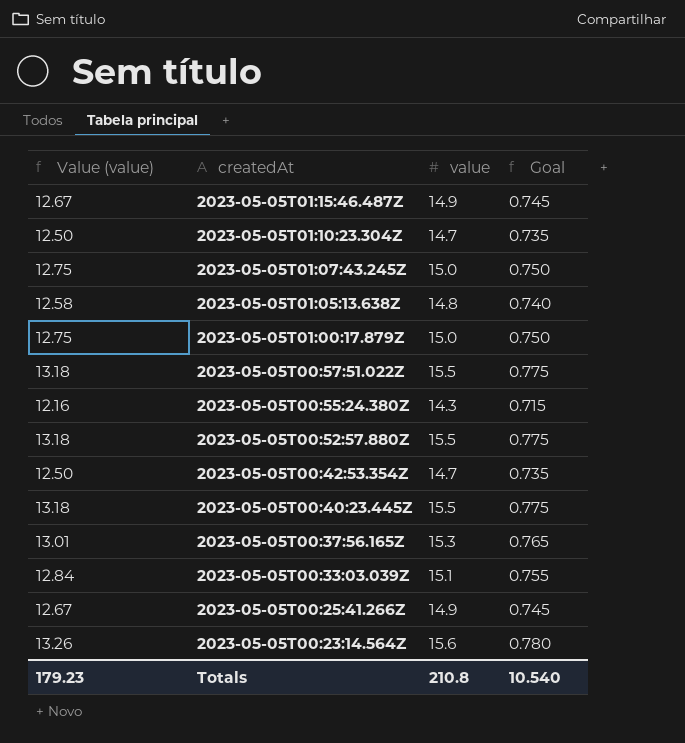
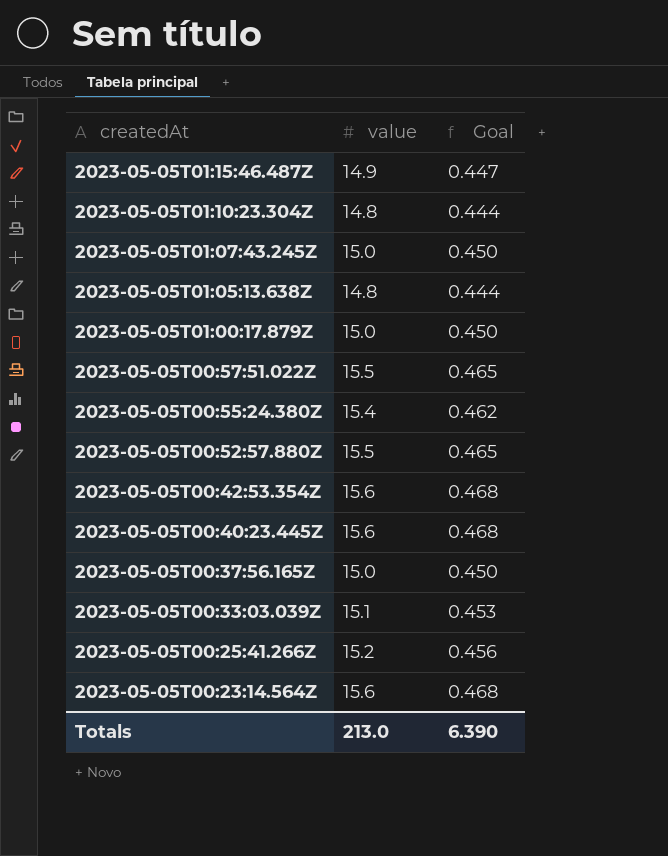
column Value (value) | formula: [value] * 0.85 -> none
column Goal | formula: [value] * 0.05 -> [value] * 0.03
2023-05-05T01:10:23.304Z | value: 14.7 -> 14.8
2023-05-05T00:55:24.380Z | value: 14.3 -> 15.4
2023-05-05T00:42:53.354Z | value: 14.7 -> 15.6
2023-05-05T00:40:23.445Z | value: 15.5 -> 15.6
2023-05-05T00:37:56.165Z | value: 15.3 -> 15.0
2023-05-05T00:25:41.266Z | value: 14.9 -> 15.2
Totals | value: 210.8 -> 213.0
Totals | Goal: 10.540 -> 6.390

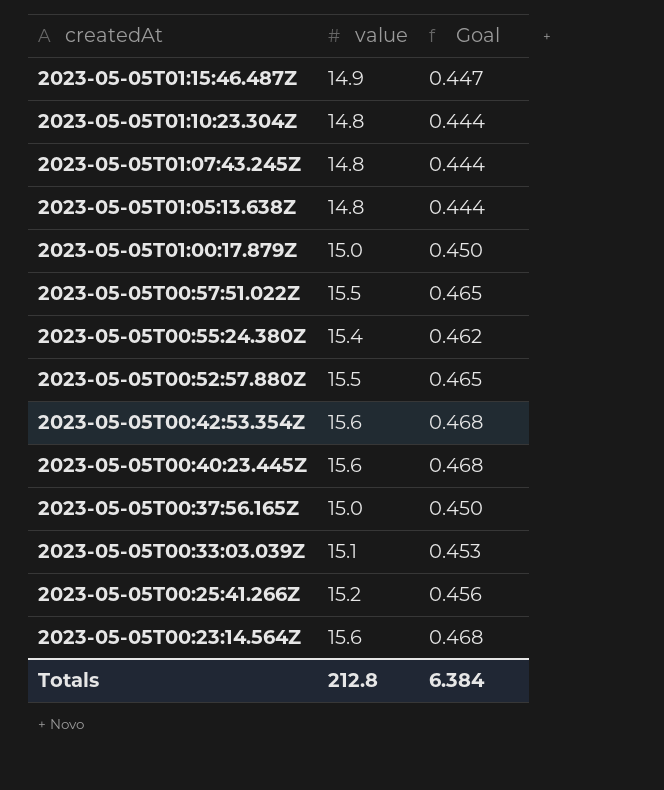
2023-05-05T01:07:43.245Z | value: 15.0 -> 14.8
2023-05-05T01:07:43.245Z | Goal: 0.450 -> 0.444
Totals | value: 213.0 -> 212.8
Totals | Goal: 6.390 -> 6.384

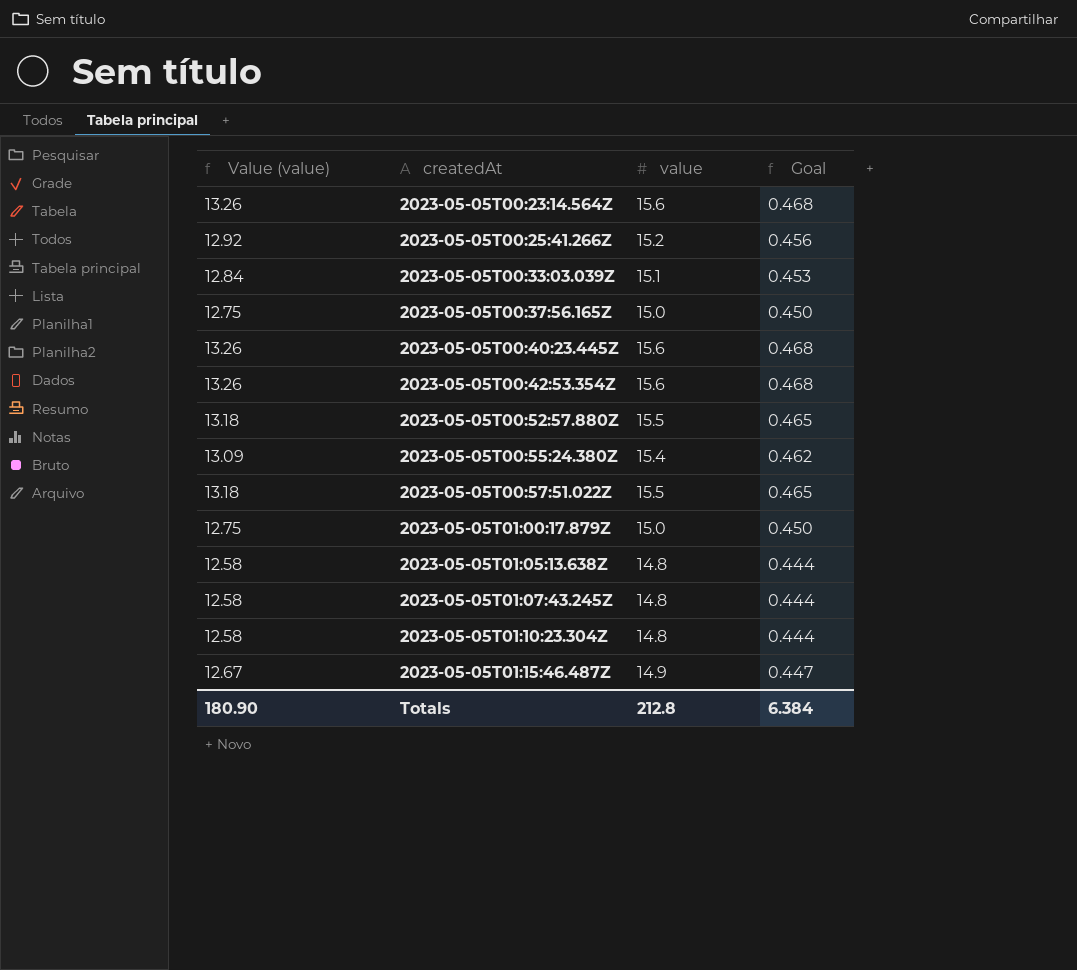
row order: createdAt descending -> createdAt ascending
column Value (value) | formula: none -> [value] * 0.85

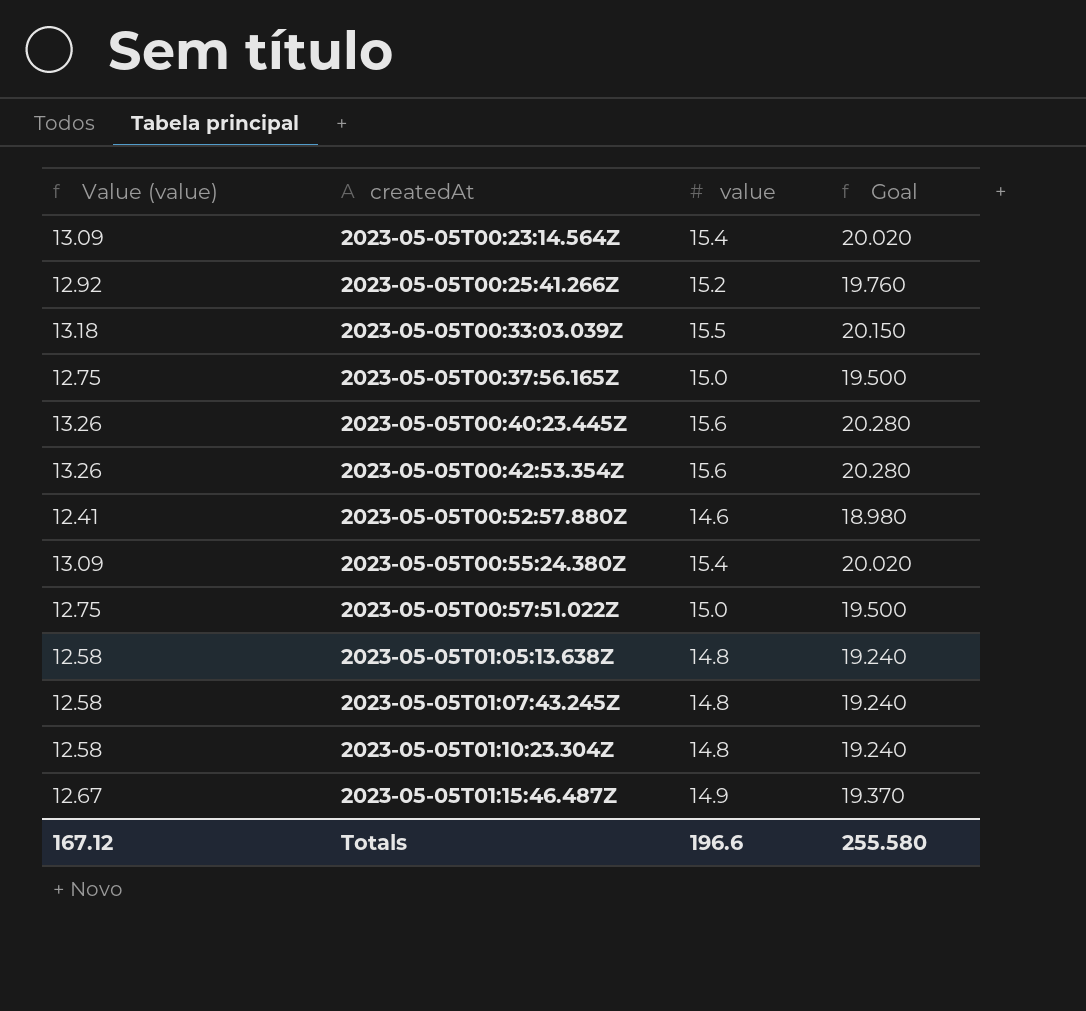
column Goal | formula: [value] * 0.03 -> [value] * 1.3
row 2023-05-05T01:00:17.879Z: 12.75 | 15.0 | 0.450 -> none
2023-05-05T00:23:14.564Z | Value (value): 13.26 -> 13.09
2023-05-05T00:23:14.564Z | value: 15.6 -> 15.4
2023-05-05T00:33:03.039Z | Value (value): 12.84 -> 13.18
2023-05-05T00:33:03.039Z | value: 15.1 -> 15.5
2023-05-05T00:52:57.880Z | Value (value): 13.18 -> 12.41
2023-05-05T00:52:57.880Z | value: 15.5 -> 14.6
2023-05-05T00:57:51.022Z | Value (value): 13.18 -> 12.75
2023-05-05T00:57:51.022Z | value: 15.5 -> 15.0
Totals | Value (value): 180.90 -> 167.12
Totals | value: 212.8 -> 196.6
Totals | Goal: 6.384 -> 255.580

